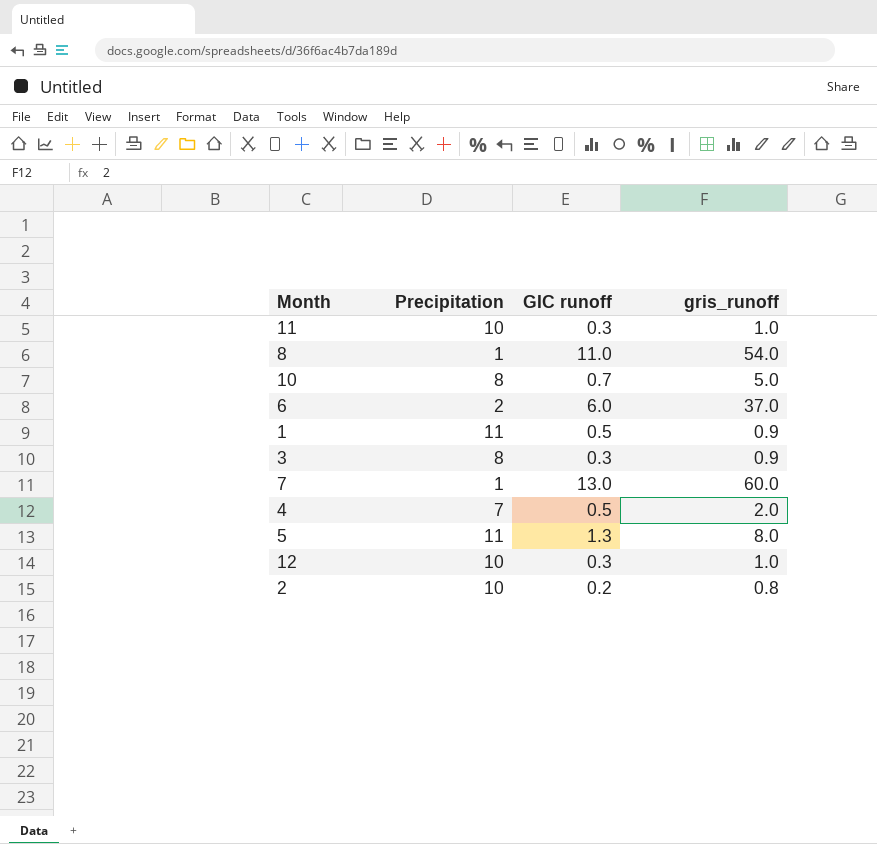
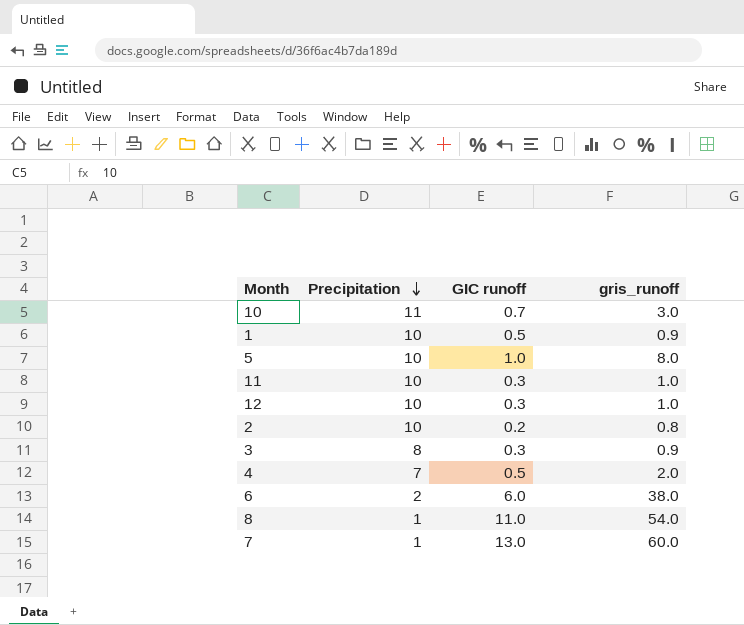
row order: none -> Precipitation descending
10 | Precipitation: 8 -> 11
10 | gris_runoff: 5.0 -> 3.0
1 | Precipitation: 11 -> 10
5 | Precipitation: 11 -> 10
5 | GIC runoff: 1.3 -> 1.0
6 | gris_runoff: 37.0 -> 38.0

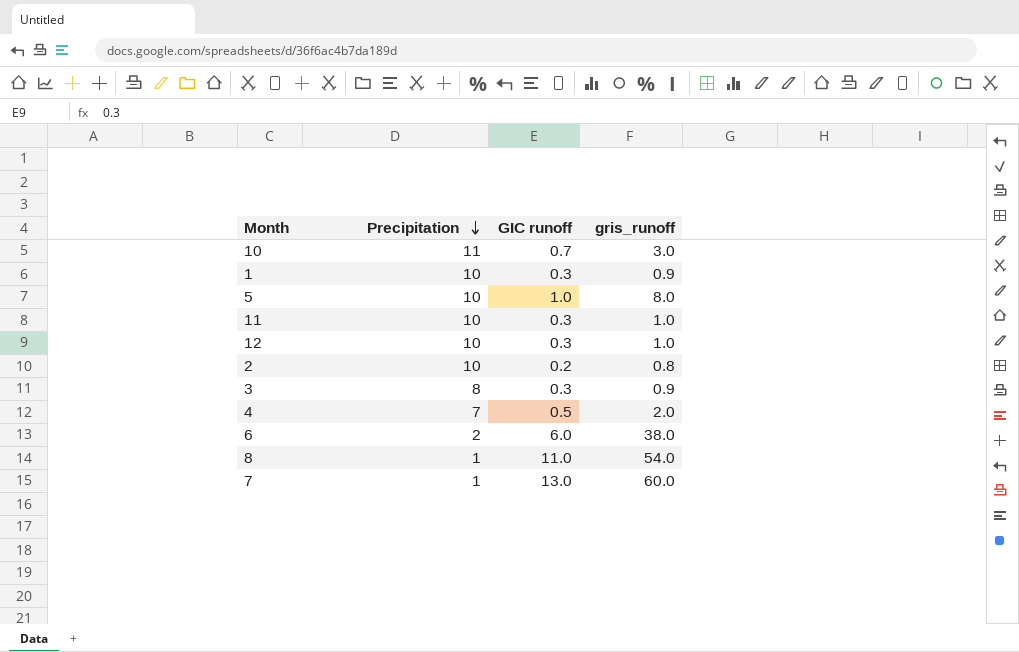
1 | GIC runoff: 0.5 -> 0.3

